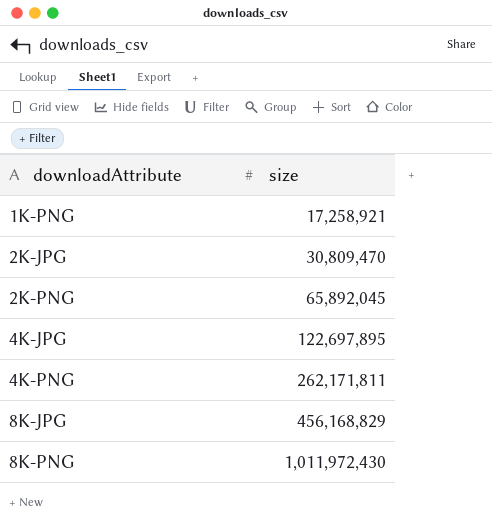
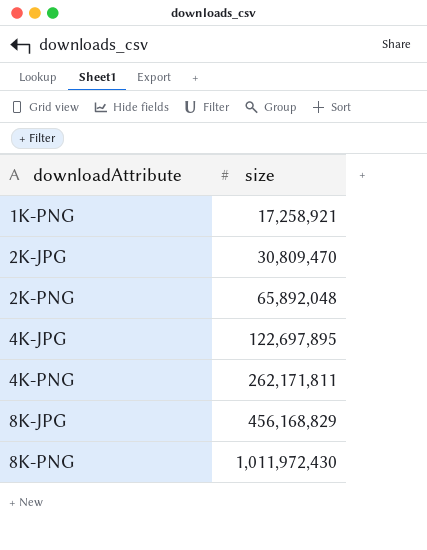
2K-PNG | size: 65,892,045 -> 65,892,048

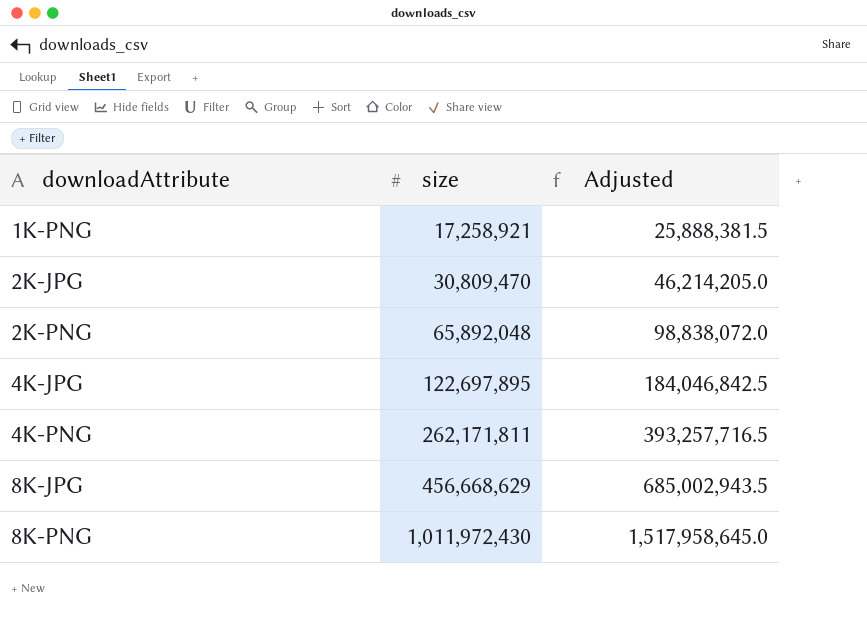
column Adjusted | formula: none -> [size] * 1.5
8K-JPG | size: 456,168,829 -> 456,668,629

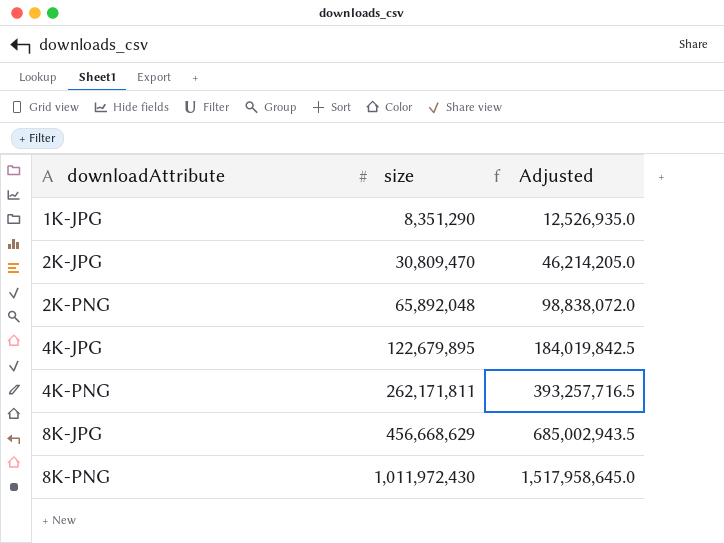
row 1K-PNG: 17,258,921 | 25,888,381.5 -> none
row 1K-JPG: none -> 8,351,290 | 12,526,935.0
4K-JPG | size: 122,697,895 -> 122,679,895
4K-JPG | Adjusted: 184,046,842.5 -> 184,019,842.5

